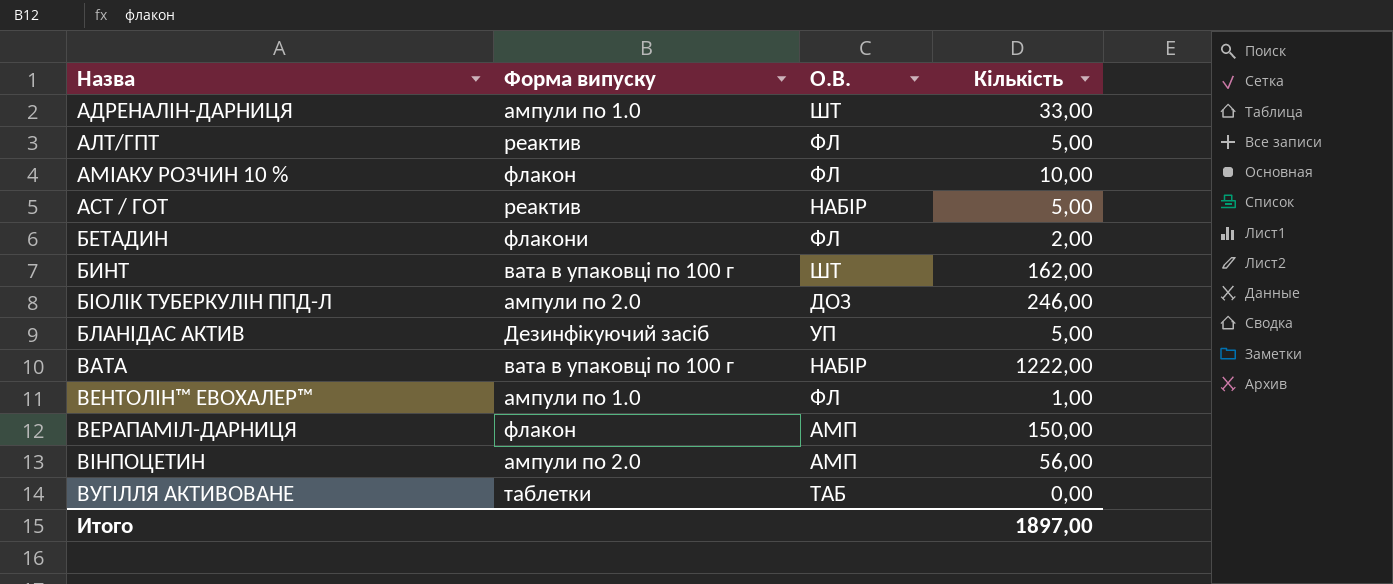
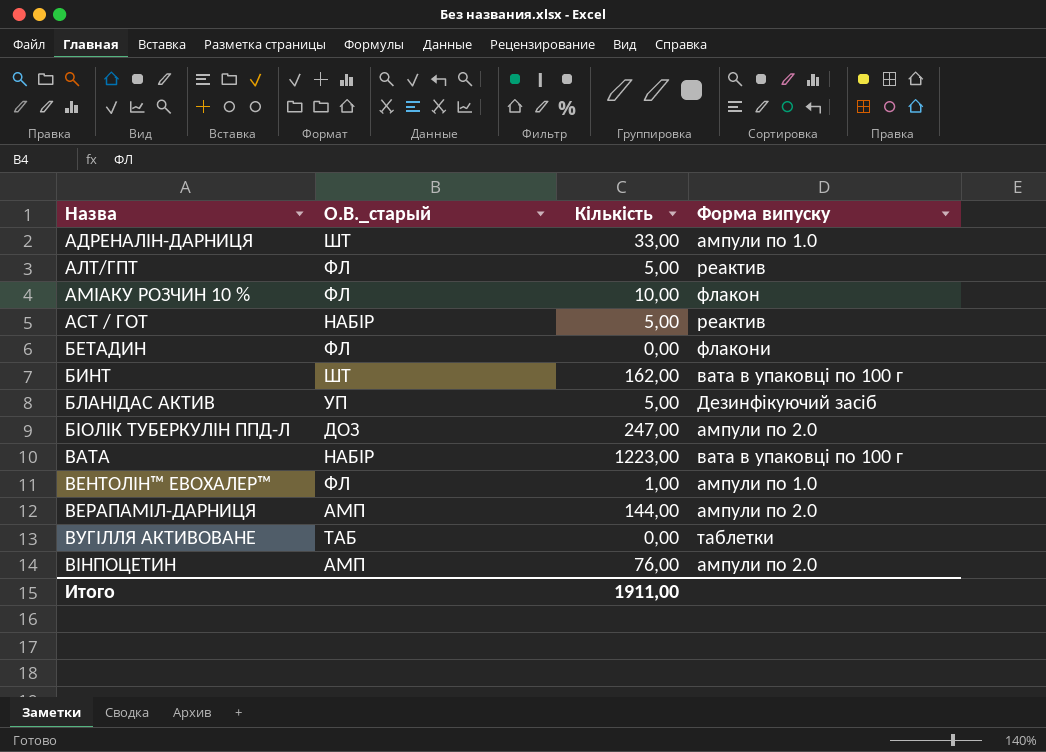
row order: none -> Назва ascending
column name: О.В. -> О.В._старый
column Форма випуску | position: 2 -> 4
БЕТАДИН | Кількість: 2,00 -> 0,00
БІОЛІК ТУБЕРКУЛІН ППД-Л | Кількість: 246,00 -> 247,00
ВАТА | Кількість: 1222,00 -> 1223,00
ВЕРАПАМІЛ-ДАРНИЦЯ | Кількість: 150,00 -> 144,00
ВЕРАПАМІЛ-ДАРНИЦЯ | Форма випуску: флакон -> ампули по 2.0
ВІНПОЦЕТИН | Кількість: 56,00 -> 76,00
Итого | Кількість: 1897,00 -> 1911,00

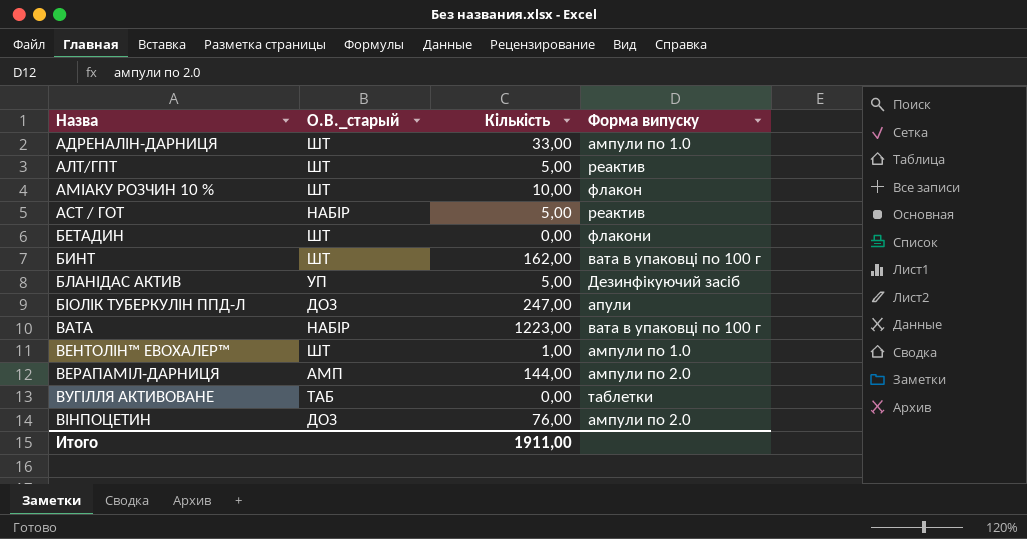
АЛТ/ГПТ | О.В._старый: ФЛ -> ШТ
АМІАКУ РОЗЧИН 10 % | О.В._старый: ФЛ -> ШТ
БЕТАДИН | О.В._старый: ФЛ -> ШТ
БІОЛІК ТУБЕРКУЛІН ППД-Л | Форма випуску: ампули по 2.0 -> апули
ВЕНТОЛІН™ ЕВОХАЛЕР™ | О.В._старый: ФЛ -> ШТ
ВІНПОЦЕТИН | О.В._старый: АМП -> ДОЗ

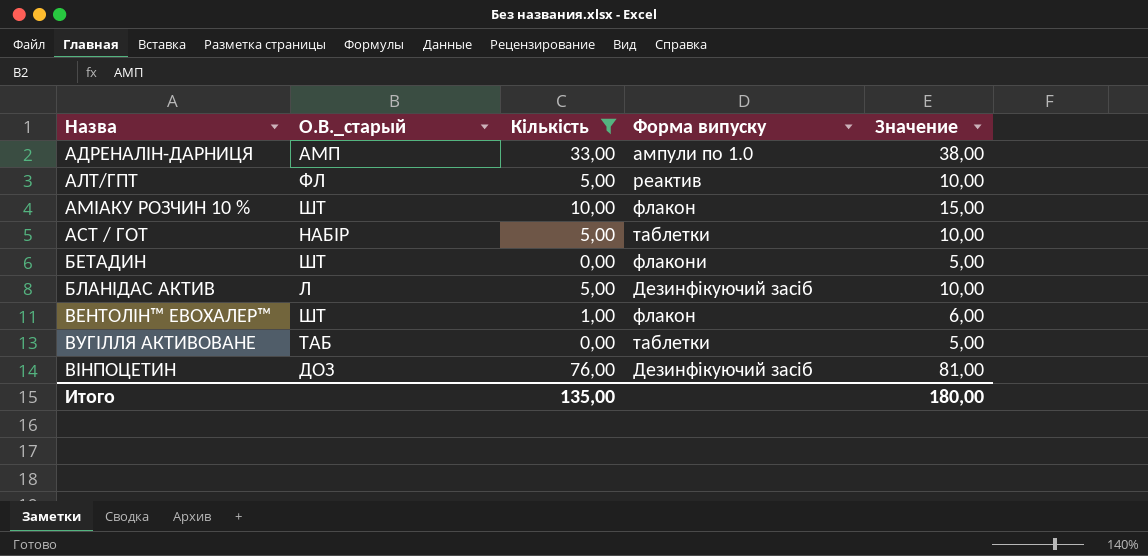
filter: none -> Кількість <= 76,00
column Значение | formula: none -> [Кількість] + 5
АДРЕНАЛІН-ДАРНИЦЯ | О.В._старый: ШТ -> АМП
АЛТ/ГПТ | О.В._старый: ШТ -> ФЛ
АСТ / ГОТ | Форма випуску: реактив -> таблетки
БЛАНІДАС АКТИВ | О.В._старый: УП -> Л
ВЕНТОЛІН™ ЕВОХАЛЕР™ | Форма випуску: ампули по 1.0 -> флакон
ВІНПОЦЕТИН | Форма випуску: ампули по 2.0 -> Дезинфікуючий засіб
Итого | Кількість: 1911,00 -> 135,00

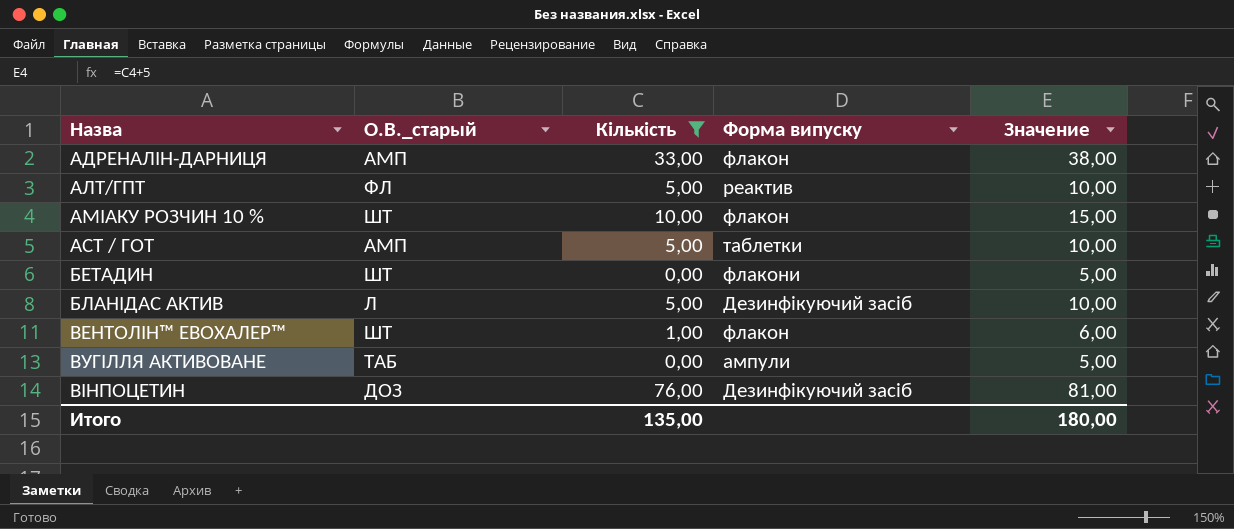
АДРЕНАЛІН-ДАРНИЦЯ | Форма випуску: ампули по 1.0 -> флакон
АСТ / ГОТ | О.В._старый: НАБІР -> АМП
ВУГІЛЛЯ АКТИВОВАНЕ | Форма випуску: таблетки -> ампули

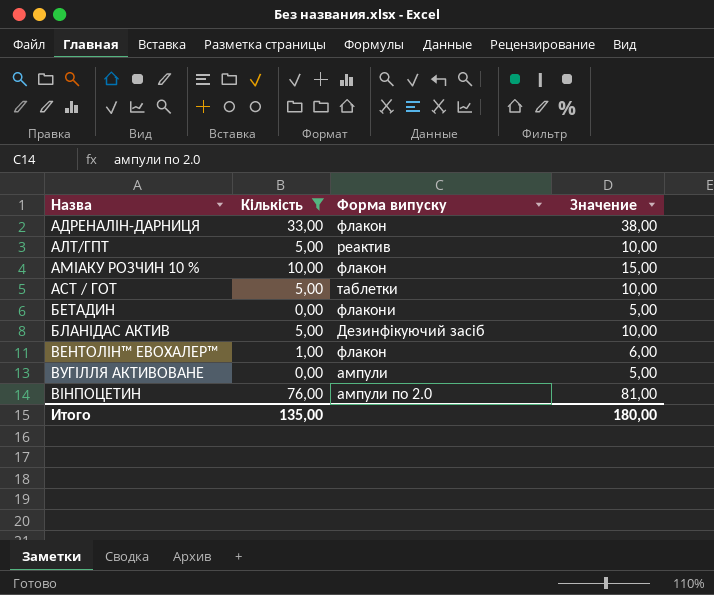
column О.В._старый | position: 2 -> none
ВІНПОЦЕТИН | Форма випуску: Дезинфікуючий засіб -> ампули по 2.0

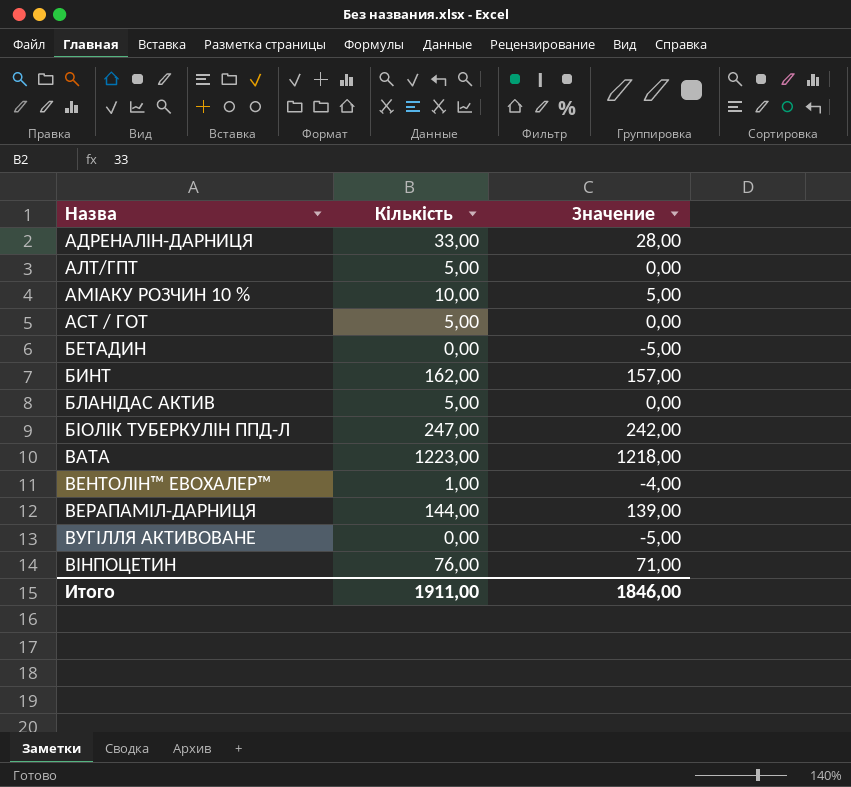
filter: Кількість <= 76,00 -> none
column Форма випуску | position: 3 -> none
column Значение | formula: [Кількість] + 5 -> [Кількість] - 5
Итого | Кількість: 135,00 -> 1911,00
Итого | Значение: 180,00 -> 1846,00

